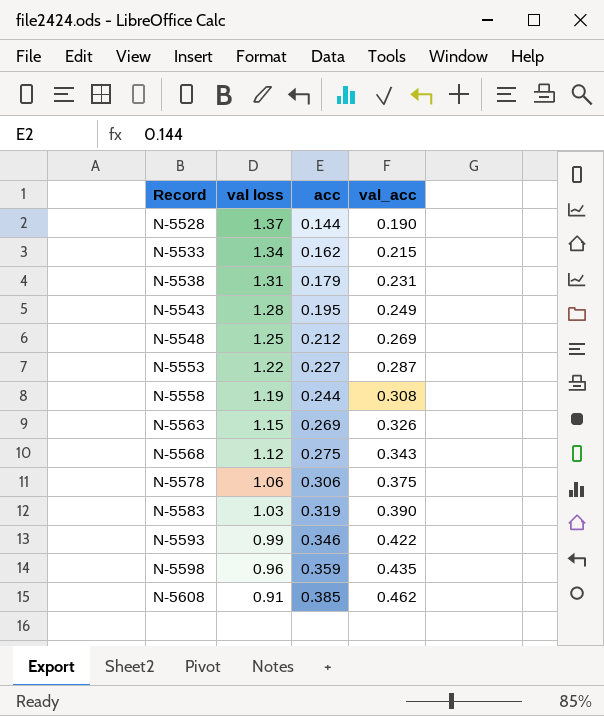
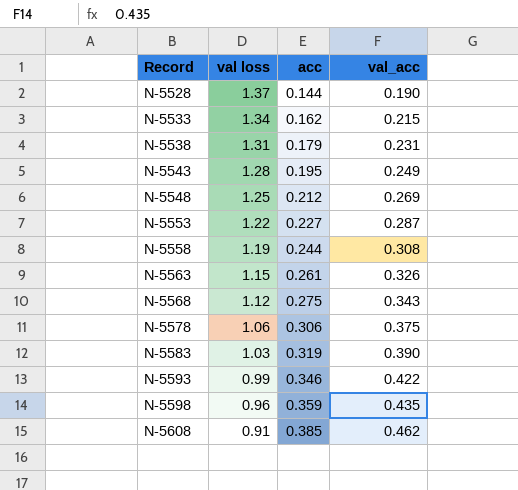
N-5563 | acc: 0.269 -> 0.261

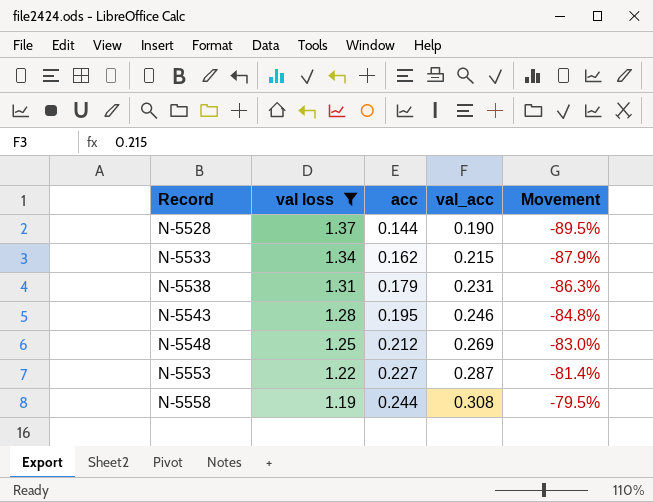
filter: none -> val loss >= 1.19
column Movement | formula: none -> ([acc] - [val loss]) / [val loss]
N-5543 | val_acc: 0.249 -> 0.246

